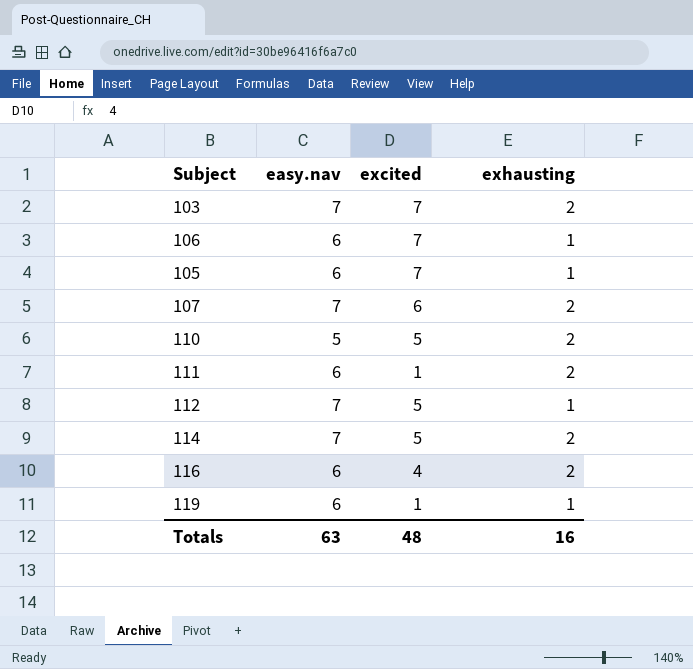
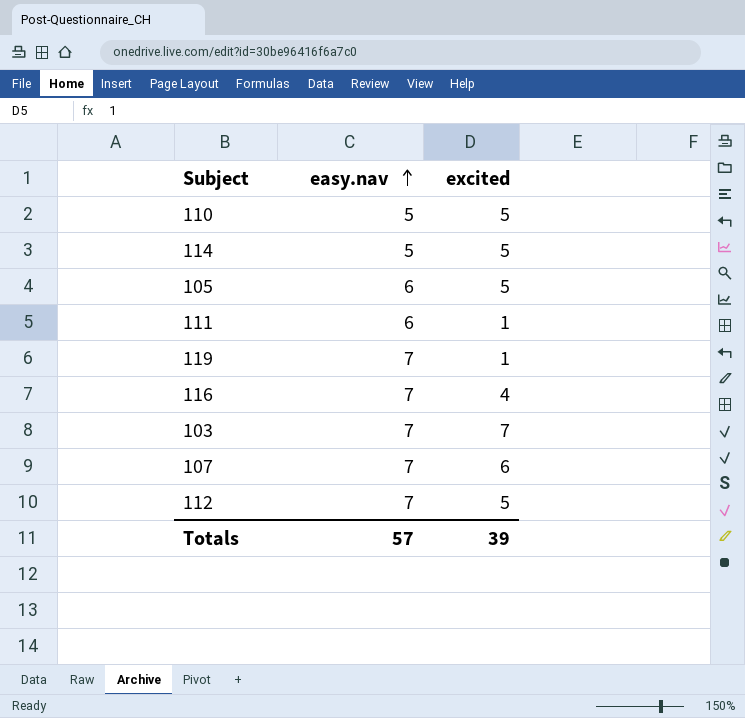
row order: none -> easy.nav ascending
column exhausting | position: 4 -> none
row 106: 6 | 7 | 1 -> none
114 | easy.nav: 7 -> 5
105 | excited: 7 -> 5
119 | easy.nav: 6 -> 7
116 | easy.nav: 6 -> 7
Totals | easy.nav: 63 -> 57
Totals | excited: 48 -> 39

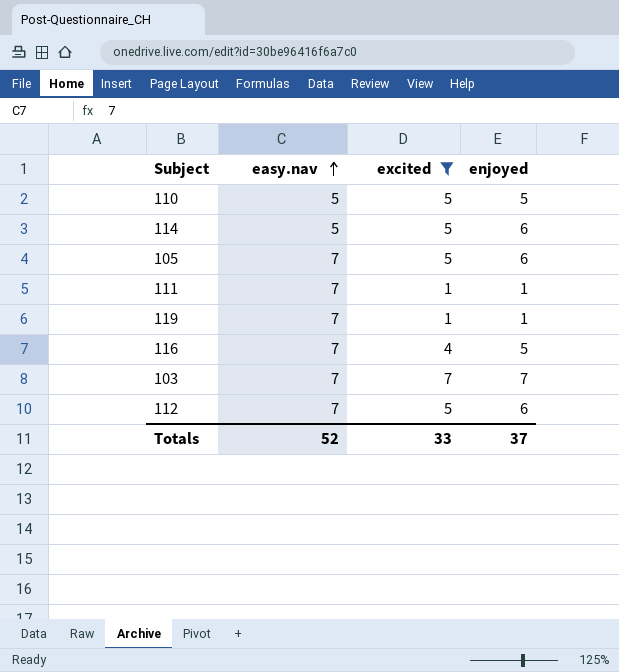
filter: none -> excited != 6
column enjoyed | position: none -> 4
105 | easy.nav: 6 -> 7
111 | easy.nav: 6 -> 7
Totals | easy.nav: 57 -> 52
Totals | excited: 39 -> 33

